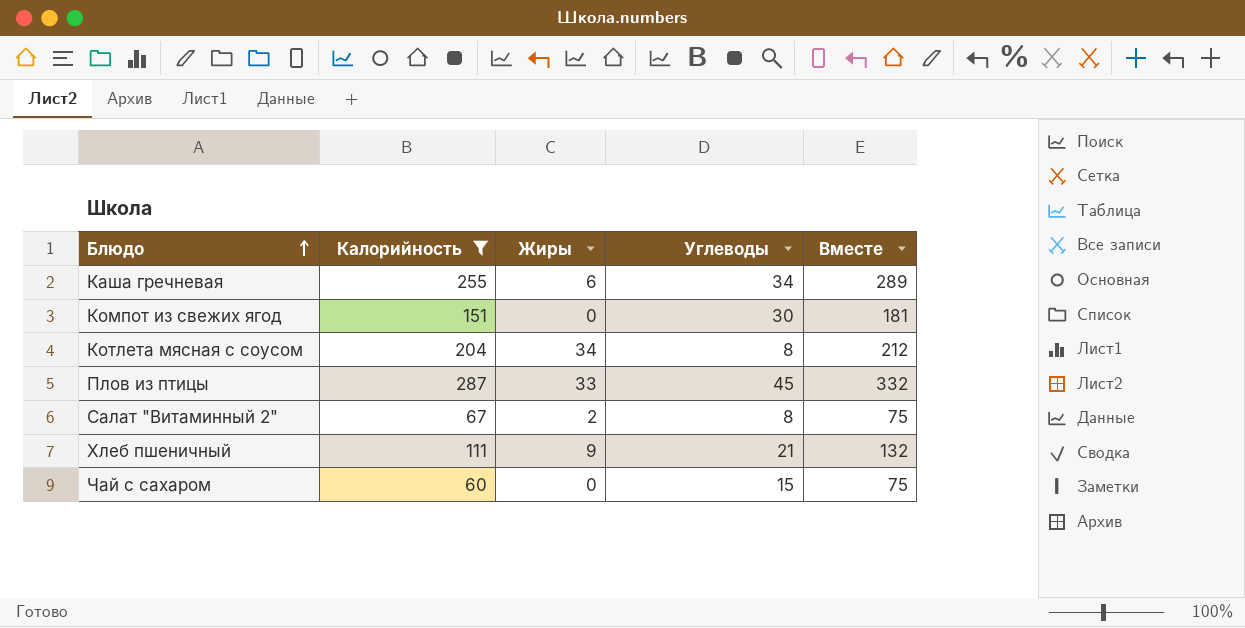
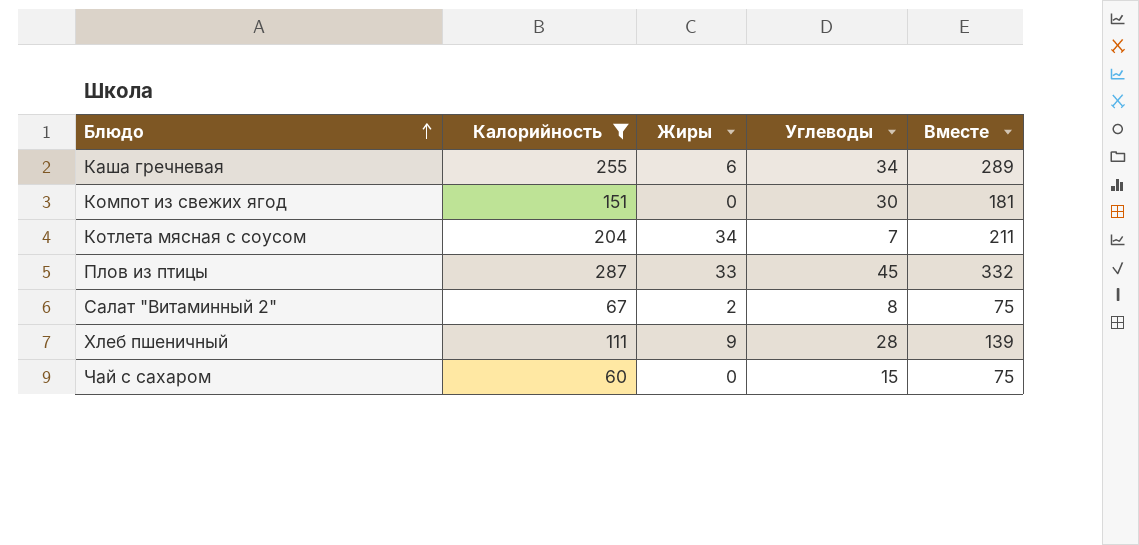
Котлета мясная с соусом | Углеводы: 8 -> 7
Котлета мясная с соусом | Вместе: 212 -> 211
Хлеб пшеничный | Углеводы: 21 -> 28
Хлеб пшеничный | Вместе: 132 -> 139

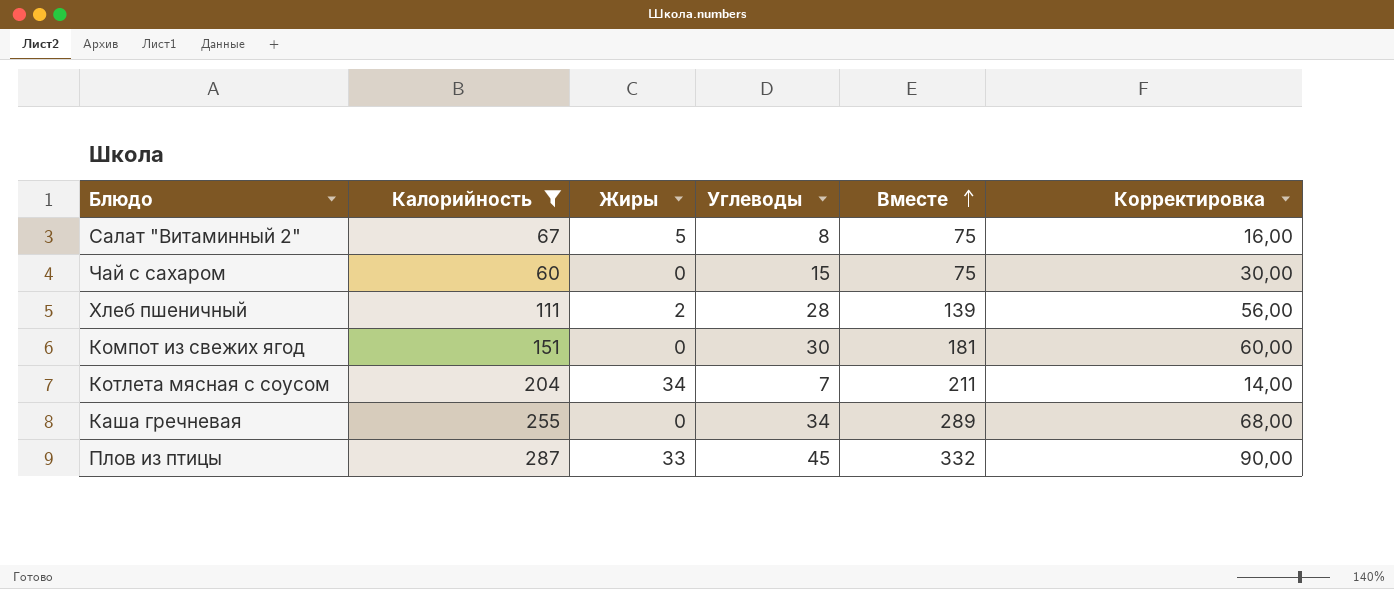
row order: Блюдо ascending -> Вместе ascending
column Корректировка | formula: none -> [Углеводы] * 2
Салат "Витаминный 2" | Жиры: 2 -> 5
Хлеб пшеничный | Жиры: 9 -> 2
Каша гречневая | Жиры: 6 -> 0

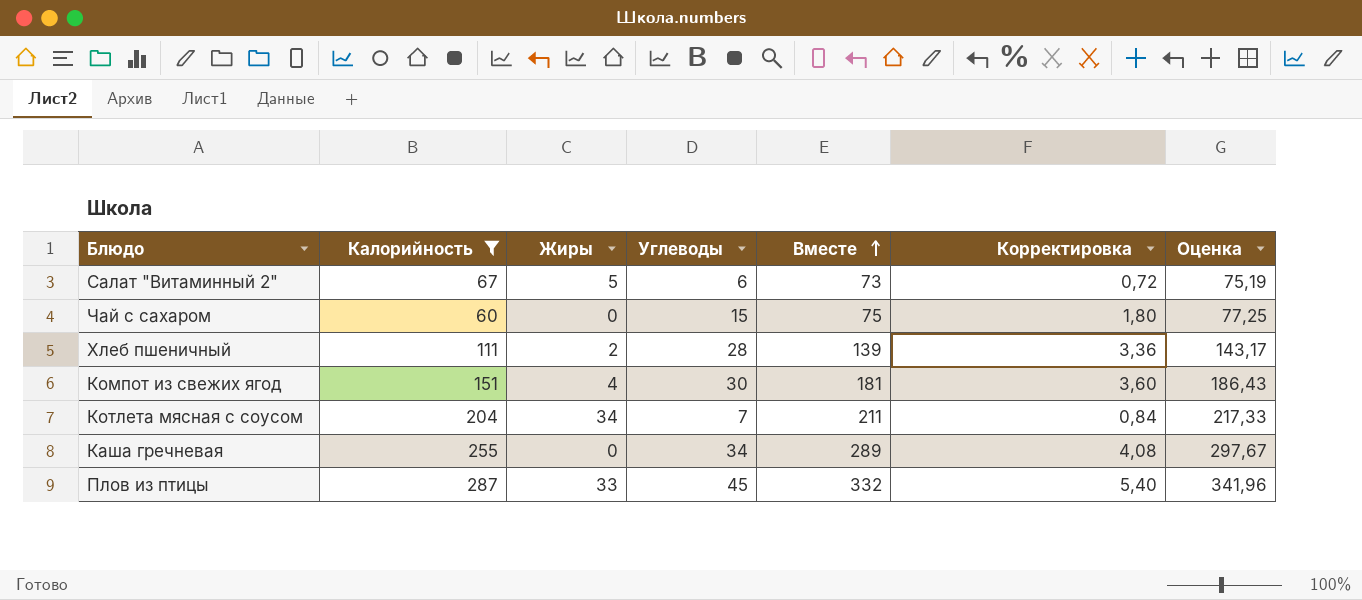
column Корректировка | formula: [Углеводы] * 2 -> [Углеводы] * 0,12
column Оценка | formula: none -> [Вместе] * 1,03
Салат "Витаминный 2" | Углеводы: 8 -> 6
Салат "Витаминный 2" | Вместе: 75 -> 73
Компот из свежих ягод | Жиры: 0 -> 4

